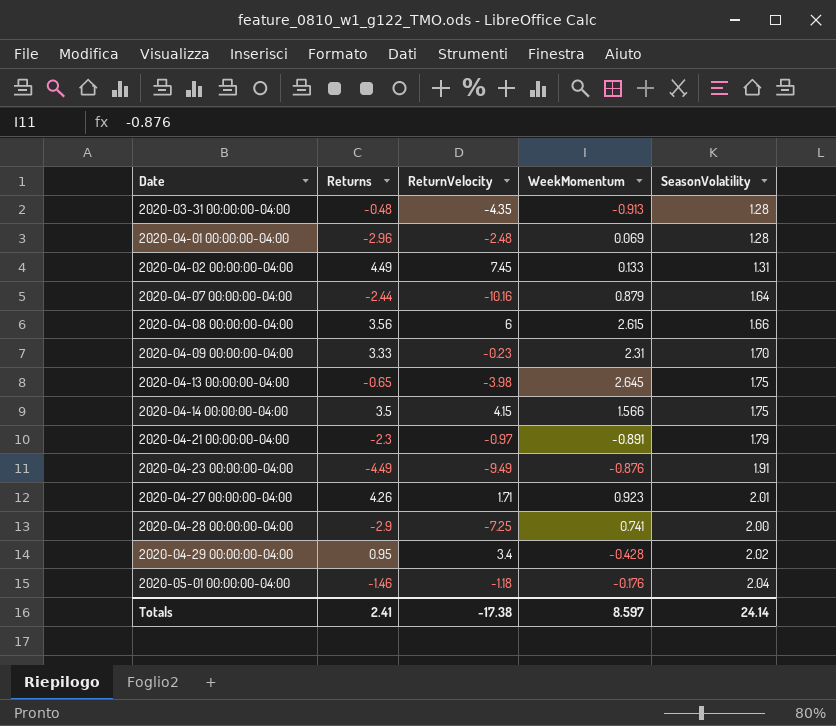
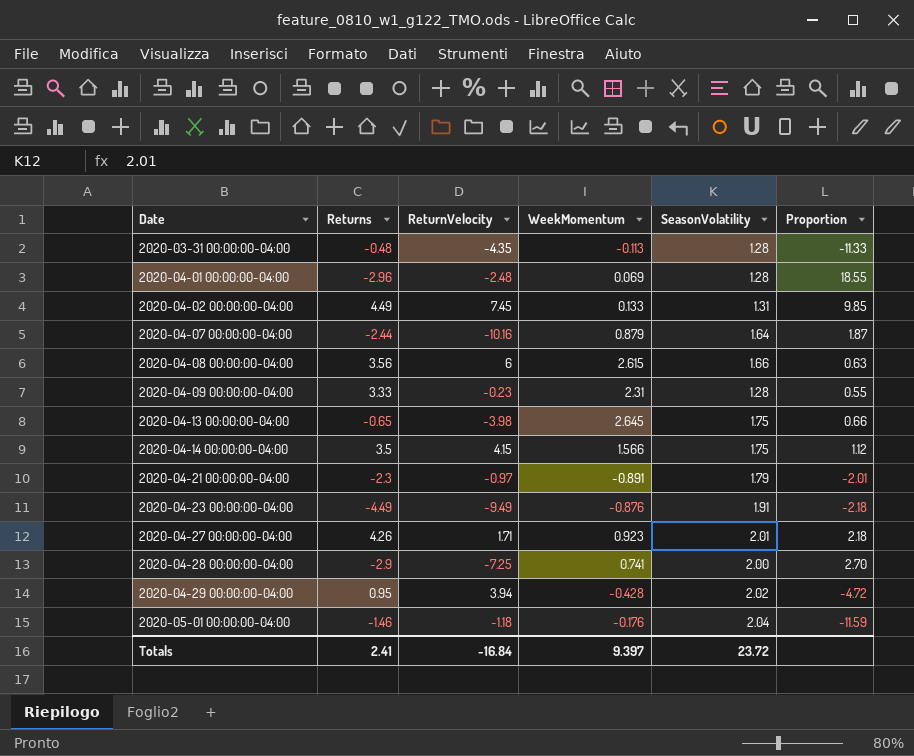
column Proportion | formula: none -> [SeasonVolatility] / [WeekMomentum]
2020-03-31 00:00:00-04:00 | WeekMomentum: -0.913 -> -0.113
2020-04-09 00:00:00-04:00 | SeasonVolatility: 1.70 -> 1.28
2020-04-29 00:00:00-04:00 | ReturnVelocity: 3.4 -> 3.94
Totals | ReturnVelocity: -17.38 -> -16.84
Totals | WeekMomentum: 8.597 -> 9.397
Totals | SeasonVolatility: 24.14 -> 23.72

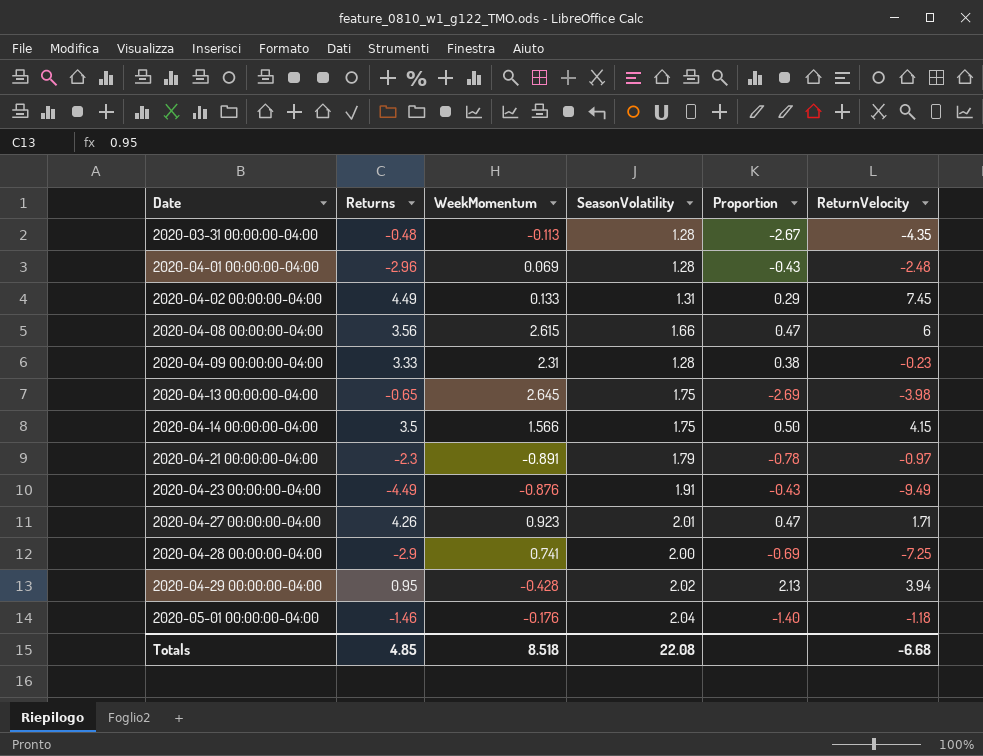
column Proportion | formula: [SeasonVolatility] / [WeekMomentum] -> [SeasonVolatility] / [Returns]
column ReturnVelocity | position: 3 -> 6
row 2020-04-07 00:00:00-04:00: -2.44 | -10.16 | 0.879 | 1.64 | 1.87 -> none
Totals | Returns: 2.41 -> 4.85
Totals | WeekMomentum: 9.397 -> 8.518
Totals | SeasonVolatility: 23.72 -> 22.08
Totals | ReturnVelocity: -16.84 -> -6.68

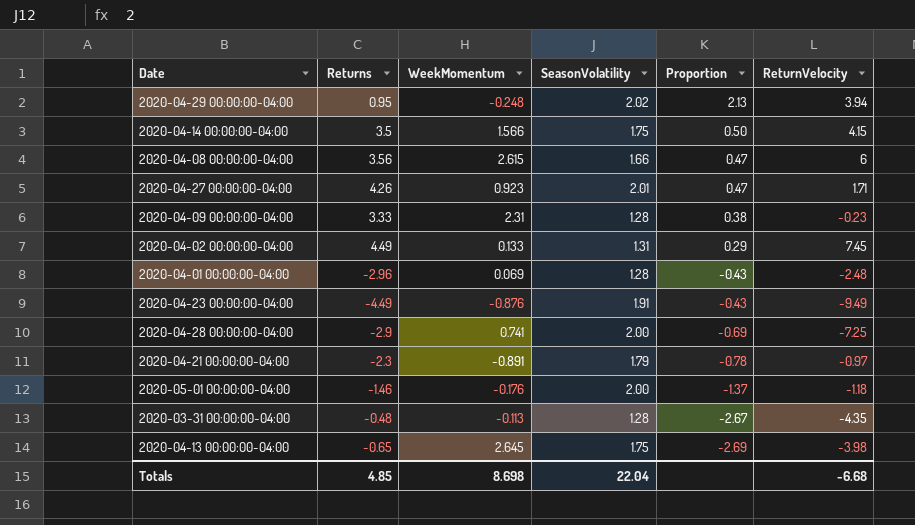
row order: Date ascending -> Proportion descending
2020-04-29 00:00:00-04:00 | WeekMomentum: -0.428 -> -0.248
2020-05-01 00:00:00-04:00 | SeasonVolatility: 2.04 -> 2.00
2020-05-01 00:00:00-04:00 | Proportion: -1.40 -> -1.37
Totals | WeekMomentum: 8.518 -> 8.698
Totals | SeasonVolatility: 22.08 -> 22.04

